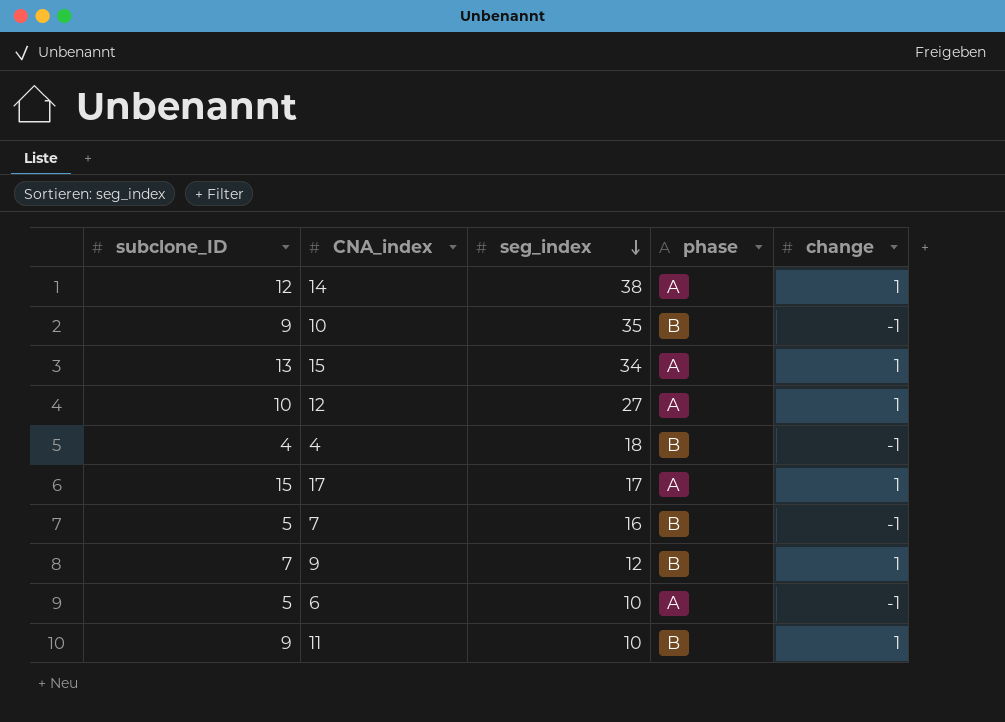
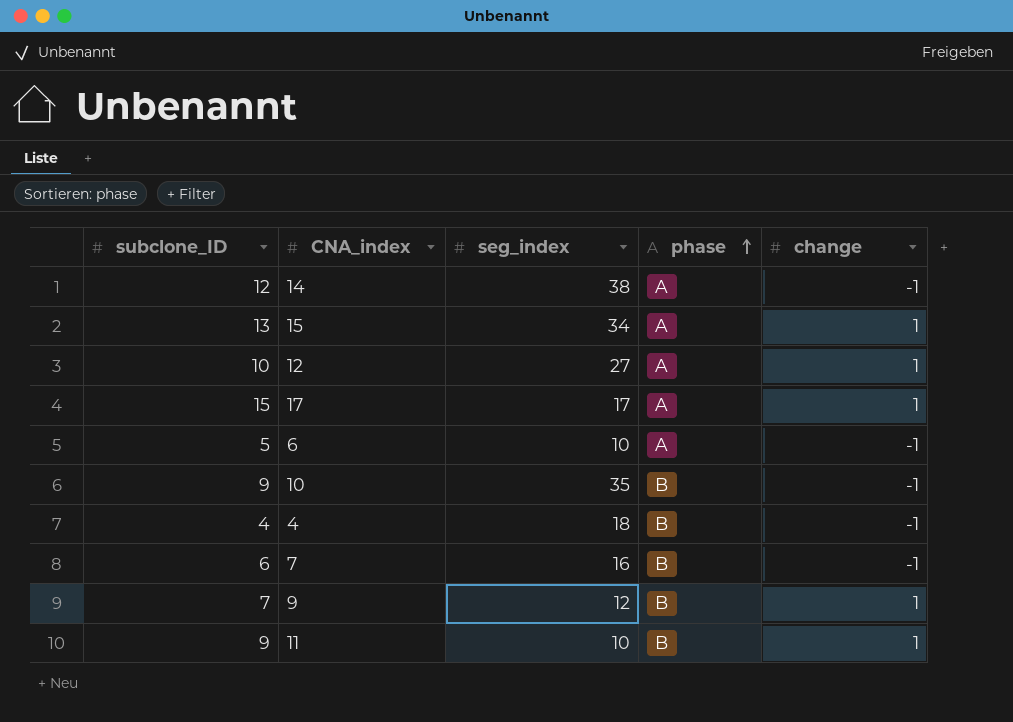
row order: seg_index descending -> phase ascending
14 | change: 1 -> -1
7 | subclone_ID: 5 -> 6

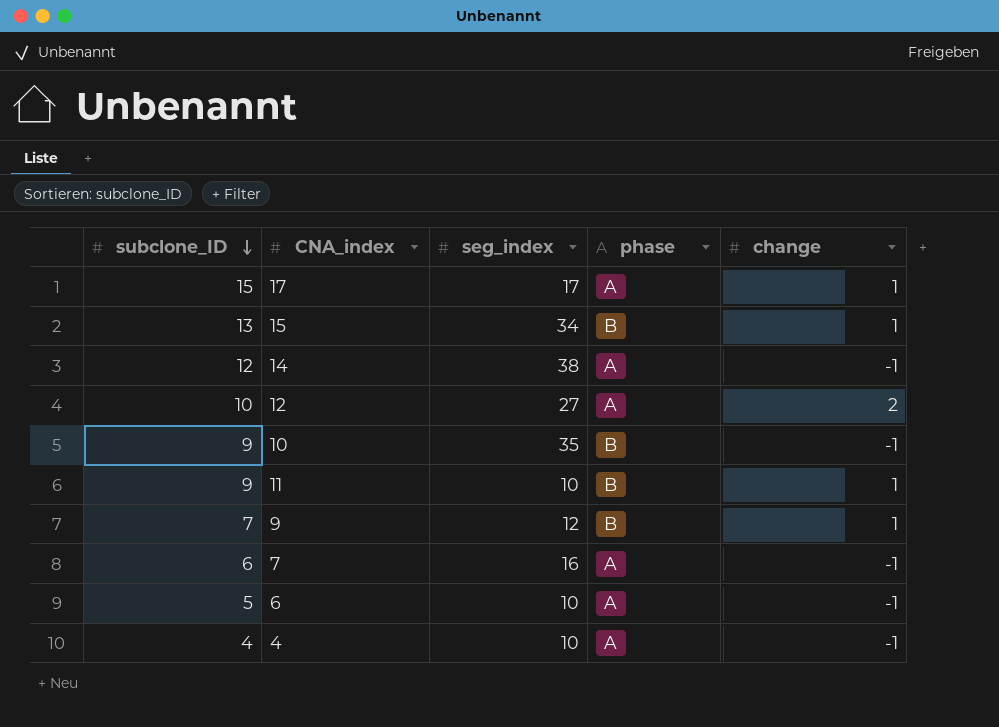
row order: phase ascending -> subclone_ID descending
15 | phase: A -> B
12 | change: 1 -> 2
7 | phase: B -> A
4 | seg_index: 18 -> 10
4 | phase: B -> A

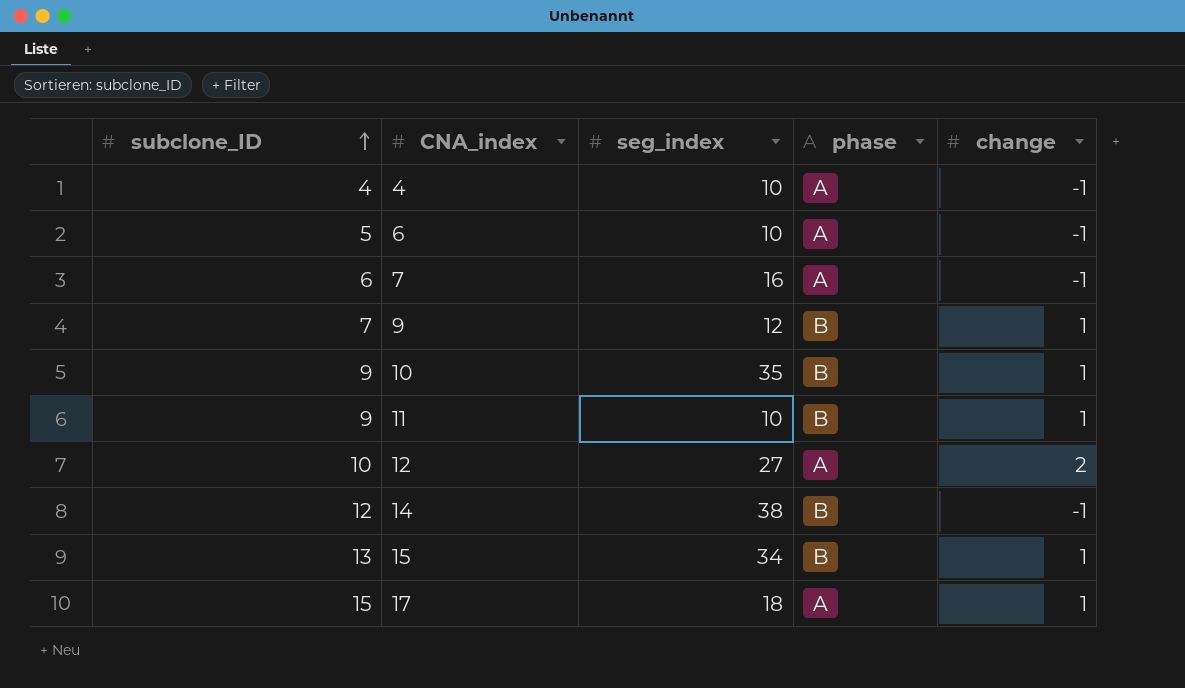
row order: subclone_ID descending -> subclone_ID ascending
10 | change: -1 -> 1
14 | phase: A -> B
17 | seg_index: 17 -> 18

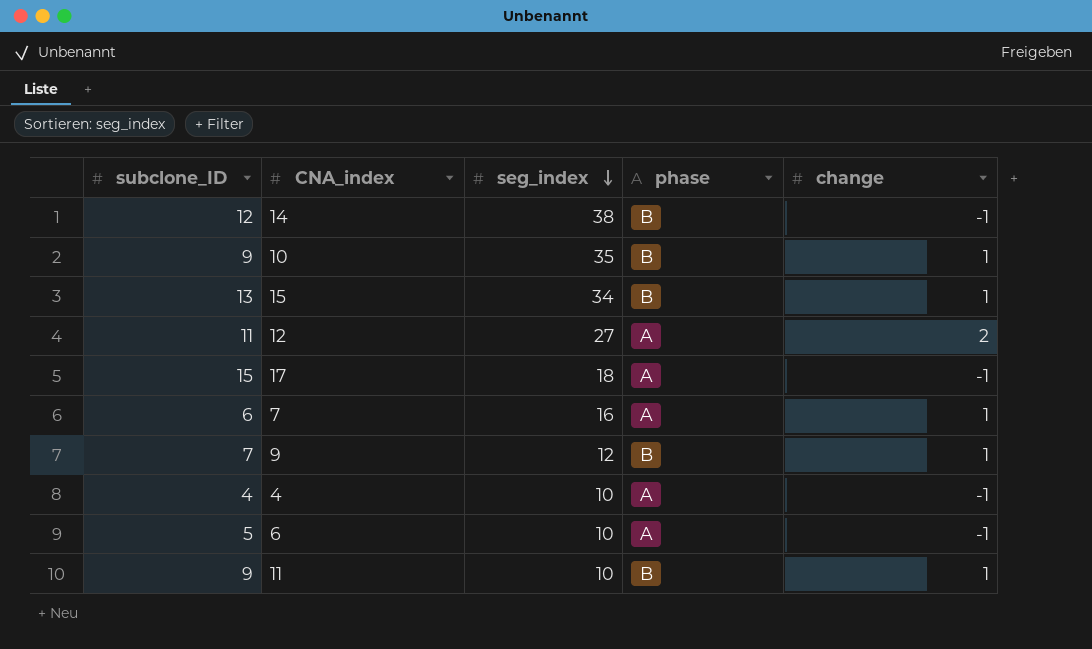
row order: subclone_ID ascending -> seg_index descending
12 | subclone_ID: 10 -> 11
17 | change: 1 -> -1
7 | change: -1 -> 1

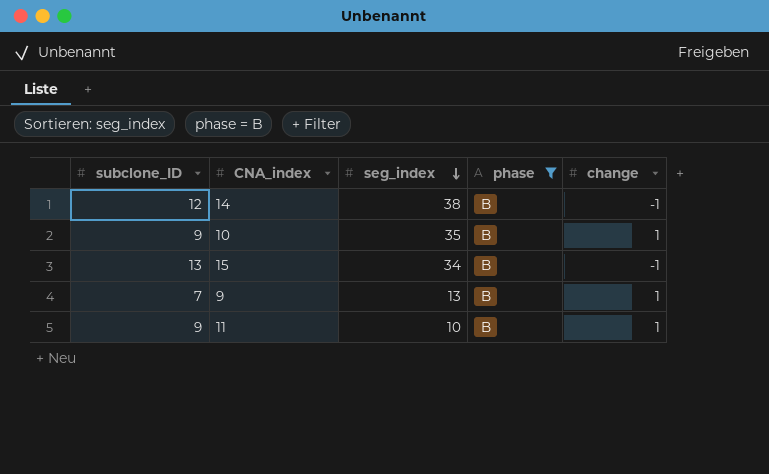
filter: none -> phase = B
15 | change: 1 -> -1
9 | seg_index: 12 -> 13

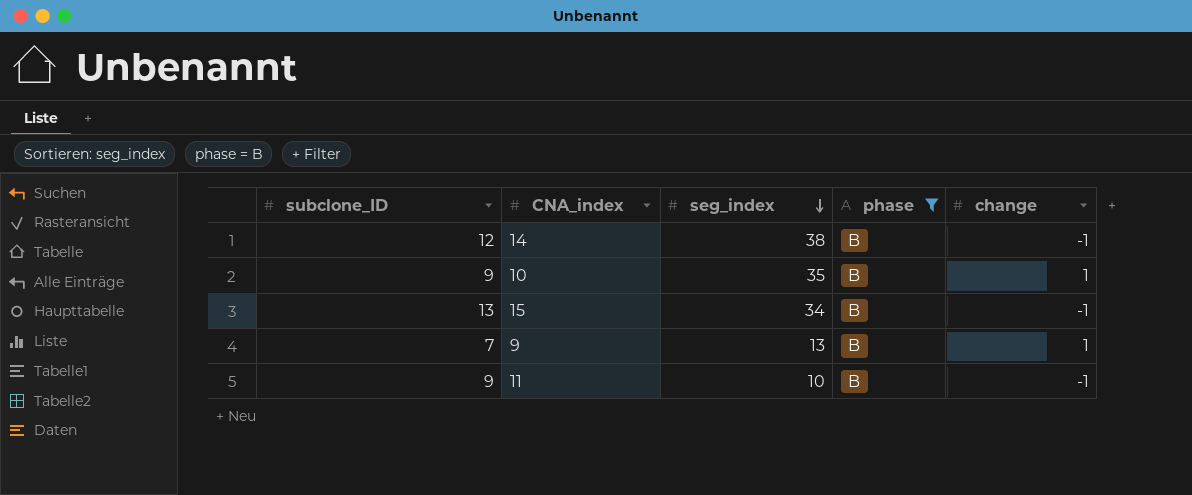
11 | change: 1 -> -1

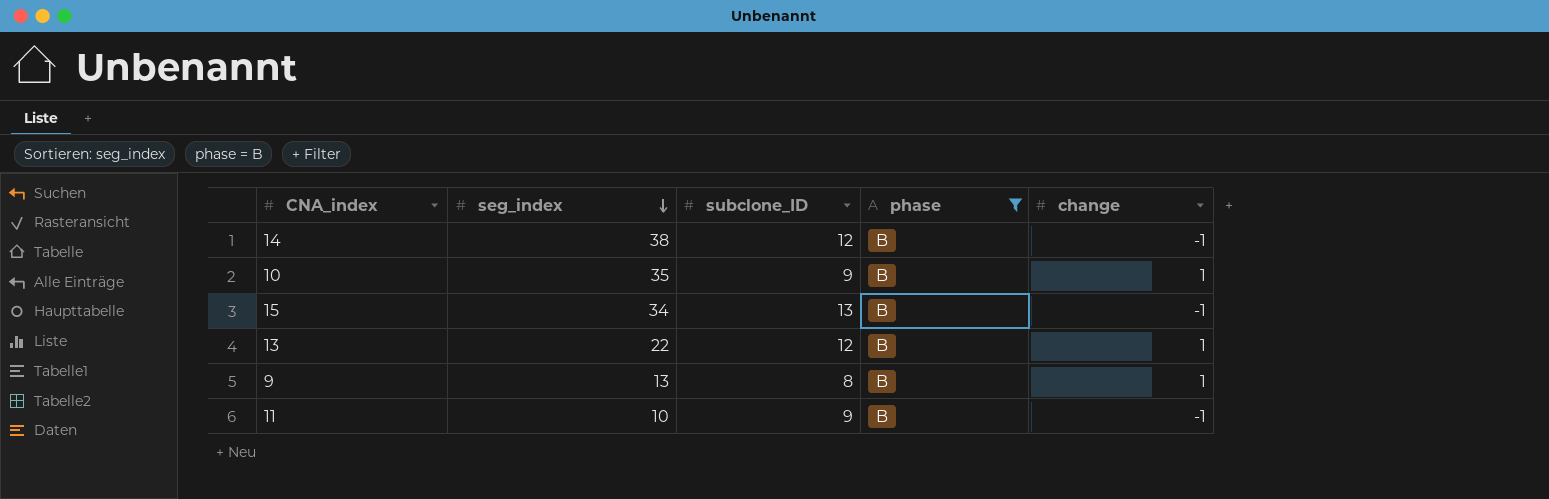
column subclone_ID | position: 1 -> 3
row 13: none -> 22 | 12 | B | 1
9 | subclone_ID: 7 -> 8

